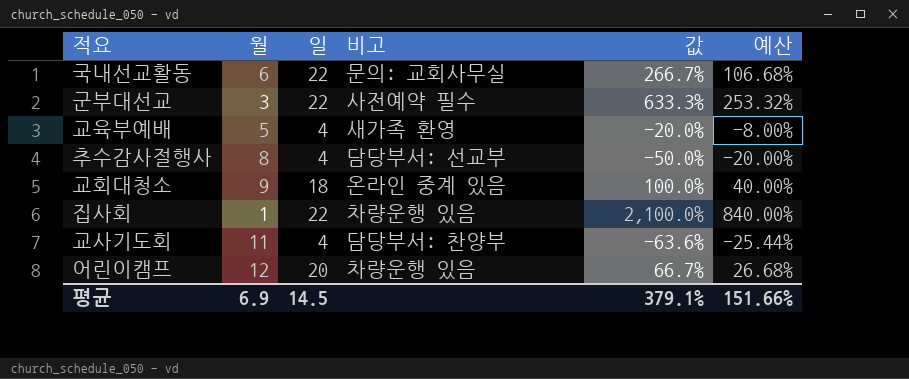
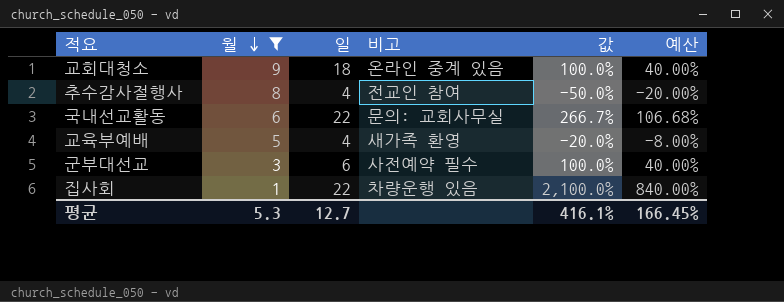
filter: none -> 월 <= 9
row order: none -> 월 descending
추수감사절행사 | 비고: 담당부서: 선교부 -> 전교인 참여
군부대선교 | 일: 22 -> 6
군부대선교 | 값: 633.3% -> 100.0%
군부대선교 | 예산: 253.32% -> 40.00%
평균 | 월: 6.9 -> 5.3
평균 | 일: 14.5 -> 12.7
평균 | 값: 379.1% -> 416.1%
평균 | 예산: 151.66% -> 166.45%

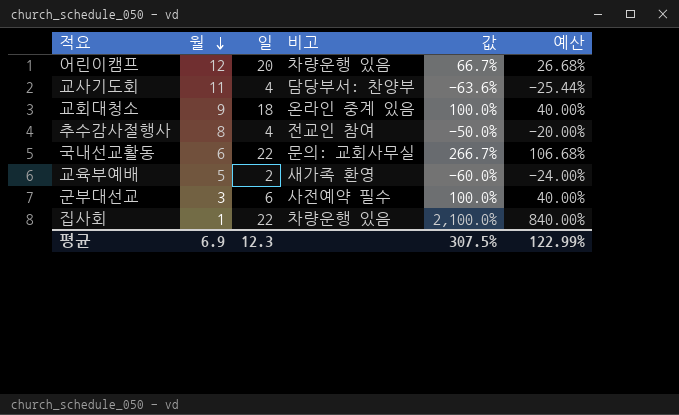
filter: 월 <= 9 -> none
교육부예배 | 일: 4 -> 2
교육부예배 | 값: -20.0% -> -60.0%
교육부예배 | 예산: -8.00% -> -24.00%
평균 | 월: 5.3 -> 6.9
평균 | 일: 12.7 -> 12.3
평균 | 값: 416.1% -> 307.5%
평균 | 예산: 166.45% -> 122.99%

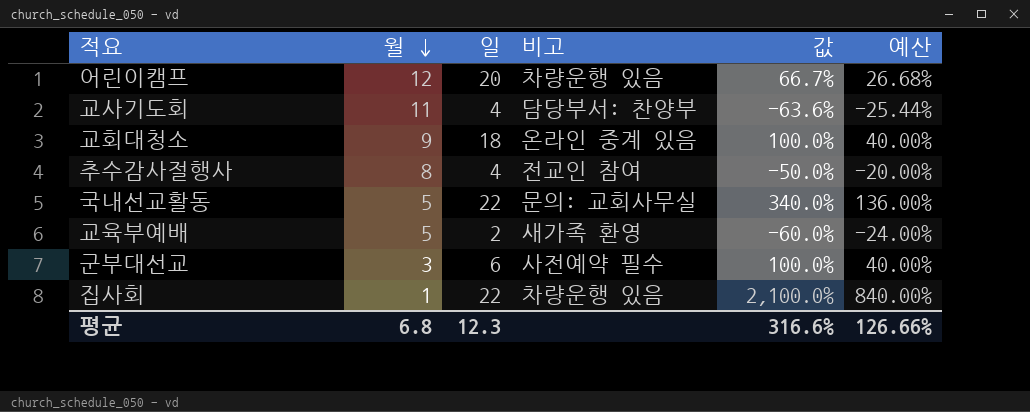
국내선교활동 | 월: 6 -> 5
국내선교활동 | 값: 266.7% -> 340.0%
국내선교활동 | 예산: 106.68% -> 136.00%
평균 | 월: 6.9 -> 6.8
평균 | 값: 307.5% -> 316.6%
평균 | 예산: 122.99% -> 126.66%

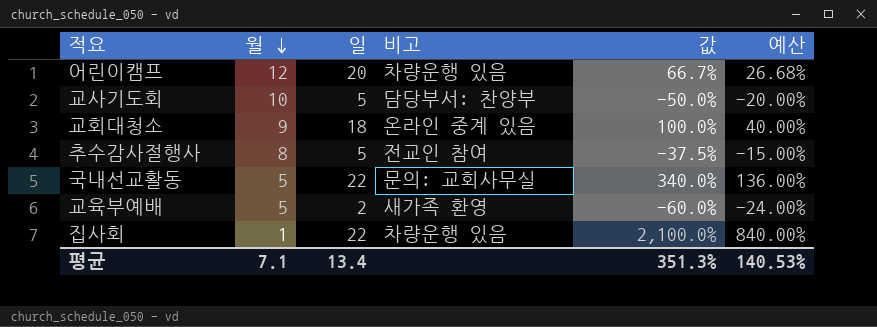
row 군부대선교: 3 | 6 | 사전예약 필수 | 100.0% | 40.00% -> none
교사기도회 | 월: 11 -> 10
교사기도회 | 일: 4 -> 5
교사기도회 | 값: -63.6% -> -50.0%
교사기도회 | 예산: -25.44% -> -20.00%
추수감사절행사 | 일: 4 -> 5
추수감사절행사 | 값: -50.0% -> -37.5%
추수감사절행사 | 예산: -20.00% -> -15.00%
평균 | 월: 6.8 -> 7.1
평균 | 일: 12.3 -> 13.4
평균 | 값: 316.6% -> 351.3%
평균 | 예산: 126.66% -> 140.53%

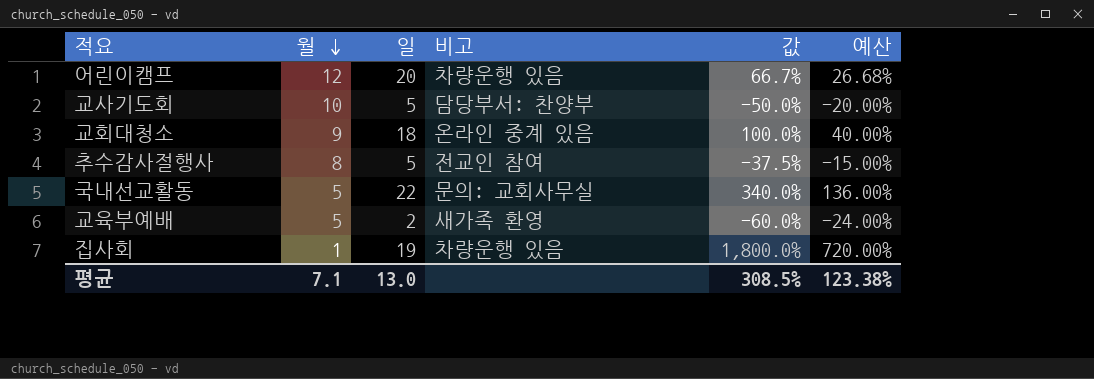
집사회 | 일: 22 -> 19
집사회 | 값: 2,100.0% -> 1,800.0%
집사회 | 예산: 840.00% -> 720.00%
평균 | 일: 13.4 -> 13.0
평균 | 값: 351.3% -> 308.5%
평균 | 예산: 140.53% -> 123.38%

